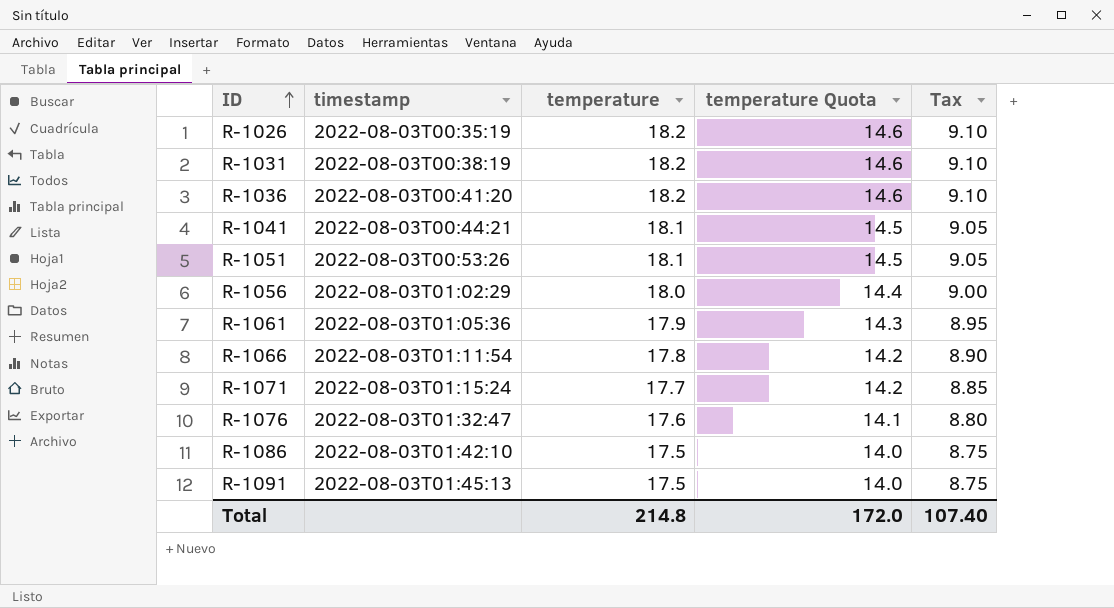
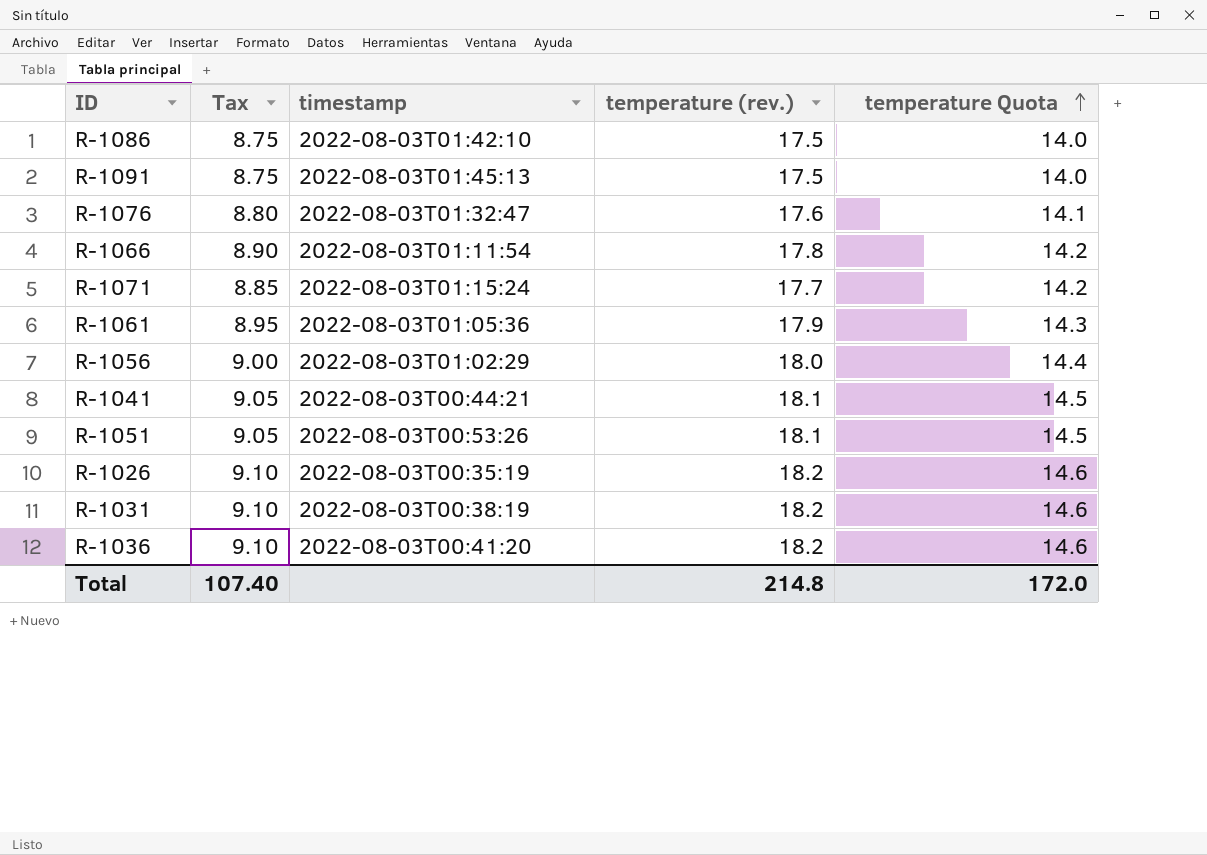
row order: ID ascending -> temperature Quota ascending
column Tax | position: 5 -> 2
column name: temperature -> temperature (rev.)

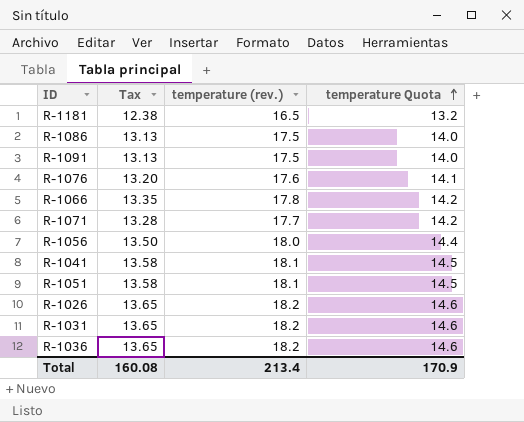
column timestamp | position: 3 -> none
column Tax | formula: [temperature (rev.)] * 0.5 -> [temperature (rev.)] * 0.75
row R-1061: 8.95 | 2022-08-03T01:05:36 | 17.9 | 14.3 -> none
row R-1181: none -> 12.38 | 16.5 | 13.2
Total | Tax: 107.40 -> 160.08
Total | temperature (rev.): 214.8 -> 213.4
Total | temperature Quota: 172.0 -> 170.9

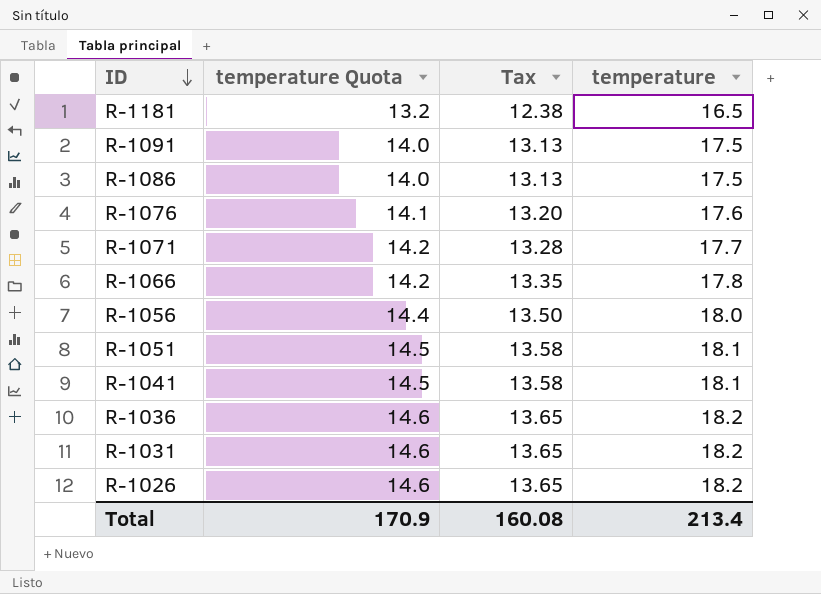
row order: temperature Quota ascending -> ID descending
column temperature Quota | position: 4 -> 2
column name: temperature (rev.) -> temperature

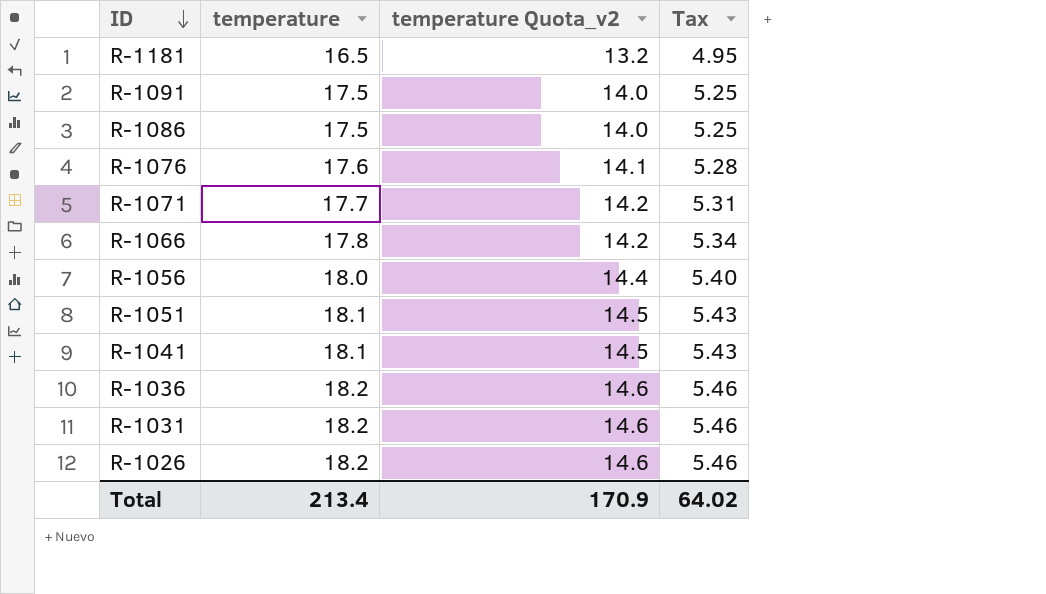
column temperature | position: 4 -> 2
column name: temperature Quota -> temperature Quota_v2
column Tax | formula: [temperature] * 0.75 -> [temperature] * 0.3
Total | Tax: 160.08 -> 64.02

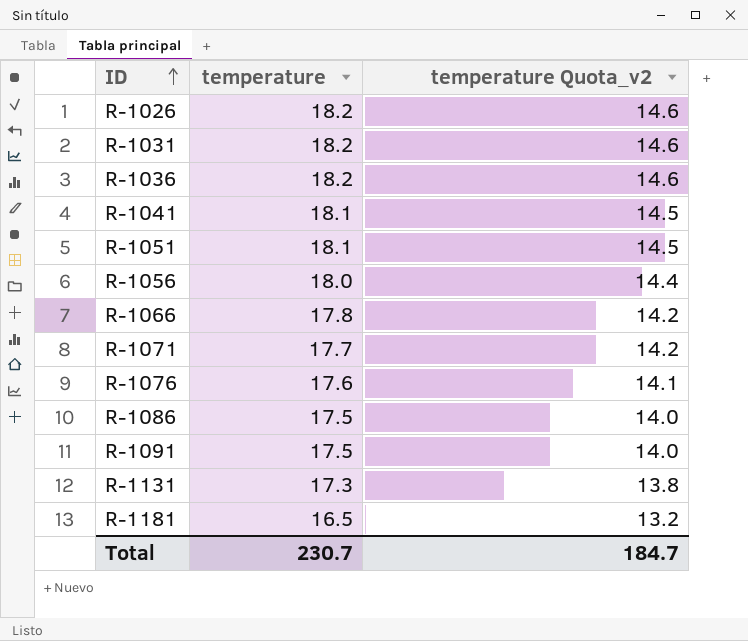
row order: ID descending -> ID ascending
column Tax | formula: [temperature] * 0.3 -> none
row R-1131: none -> 17.3 | 13.8
Total | temperature: 213.4 -> 230.7
Total | temperature Quota_v2: 170.9 -> 184.7

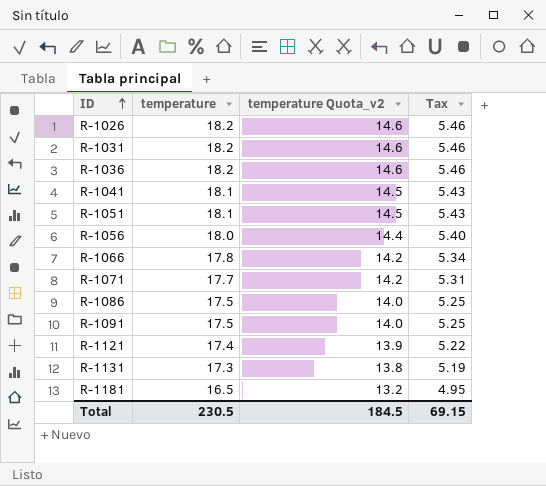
column Tax | formula: none -> [temperature] * 0.3
row R-1076: 17.6 | 14.1 -> none
row R-1121: none -> 17.4 | 13.9 | 5.22
Total | temperature: 230.7 -> 230.5
Total | temperature Quota_v2: 184.7 -> 184.5

